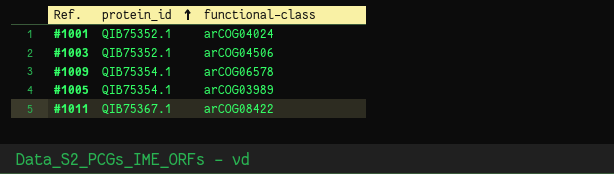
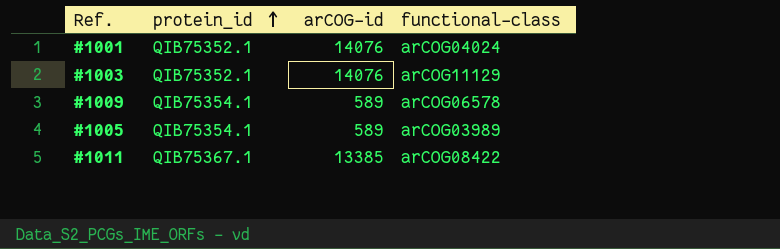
column arCOG-id | position: none -> 3
#1003 | functional-class: arCOG04506 -> arCOG11129

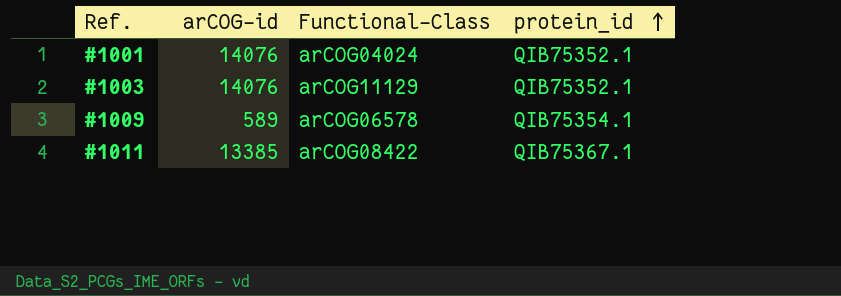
column name: functional-class -> Functional-Class
column protein_id | position: 2 -> 4
row #1005: QIB75354.1 | 589 | arCOG03989 -> none

